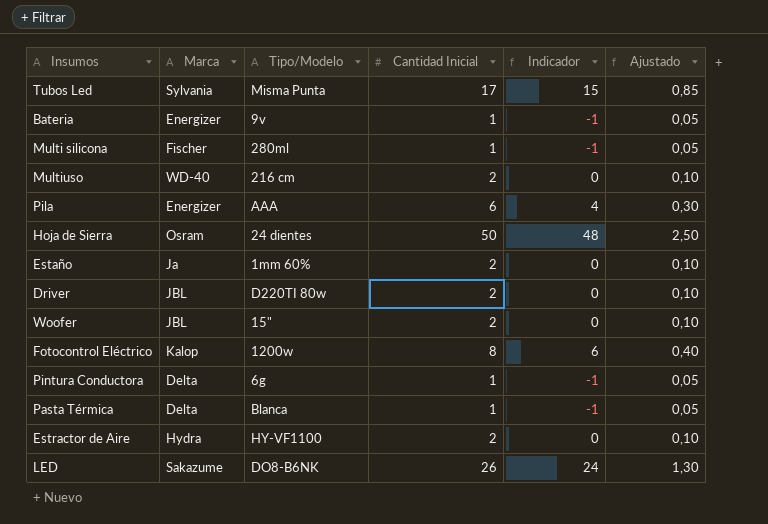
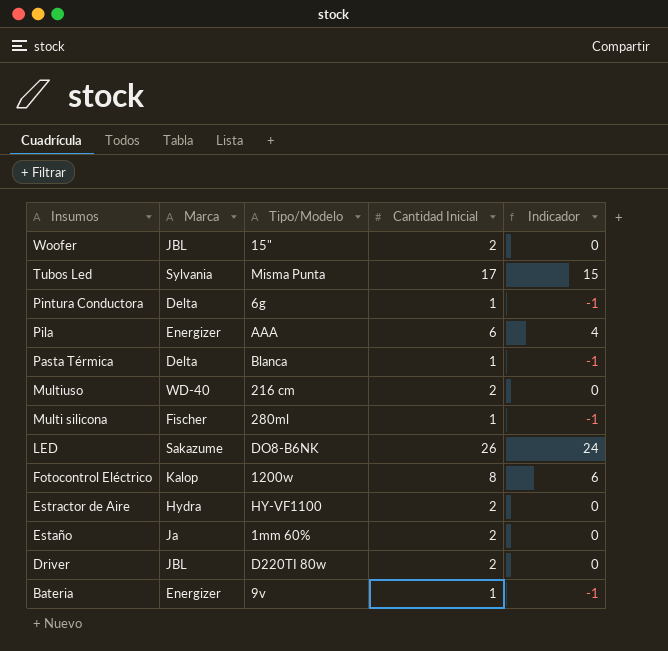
row order: none -> Insumos descending
column Ajustado | formula: [Cantidad Inicial] * 0,05 -> none
row Hoja de Sierra: Osram | 24 dientes | 50 | 48 | 2,50 -> none

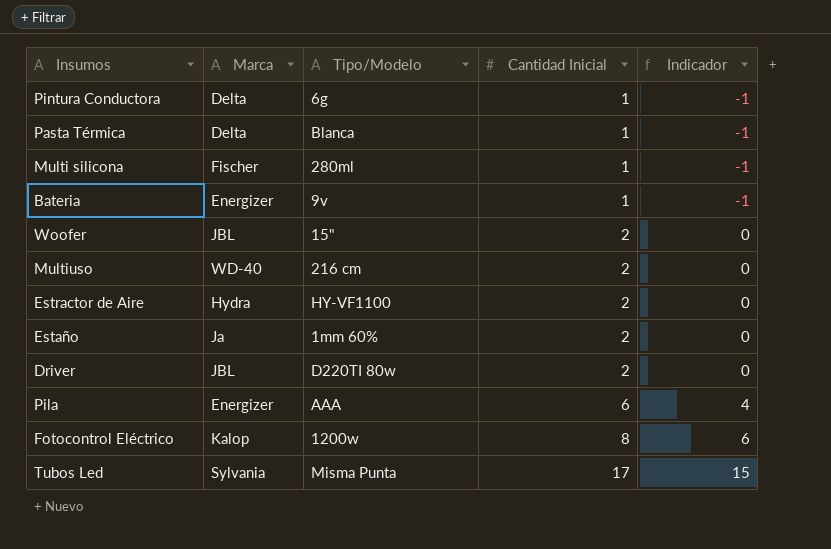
row order: Insumos descending -> Cantidad Inicial ascending
row LED: Sakazume | DO8-B6NK | 26 | 24 -> none

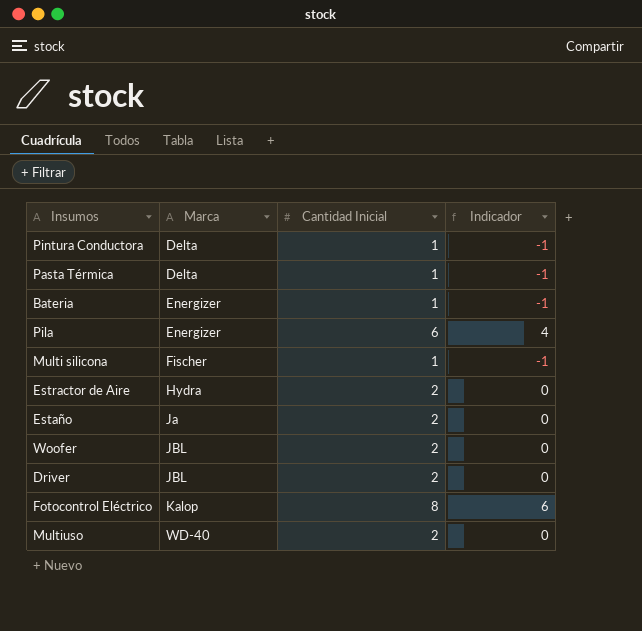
row order: Cantidad Inicial ascending -> Marca ascending
column Tipo/Modelo | position: 3 -> none
row Tubos Led: Sylvania | Misma Punta | 17 | 15 -> none

